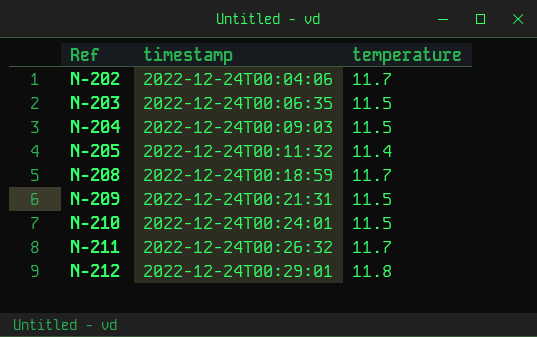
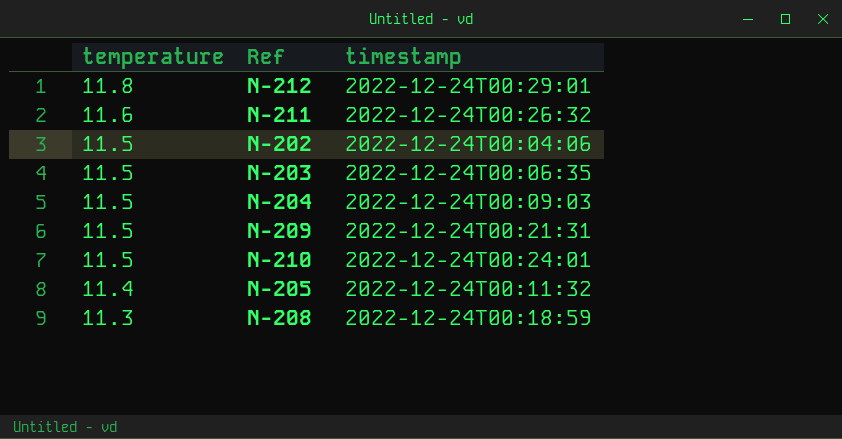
row order: Ref ascending -> temperature descending
column temperature | position: 3 -> 1
N-211 | temperature: 11.7 -> 11.6
N-202 | temperature: 11.7 -> 11.5
N-208 | temperature: 11.7 -> 11.3

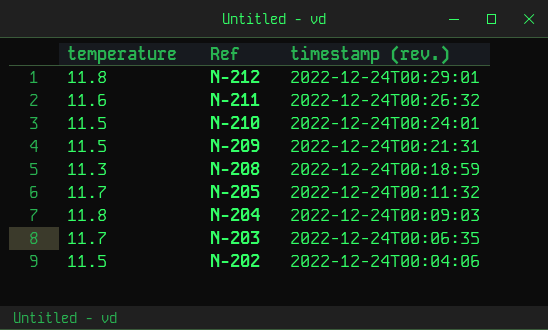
row order: temperature descending -> Ref descending
column name: timestamp -> timestamp (rev.)
N-205 | temperature: 11.4 -> 11.7
N-204 | temperature: 11.5 -> 11.8
N-203 | temperature: 11.5 -> 11.7

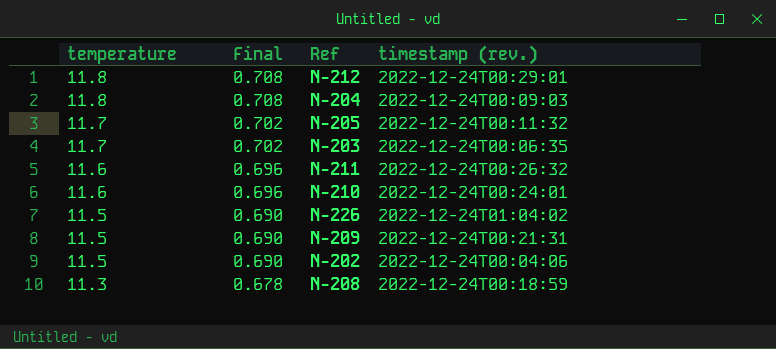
row order: Ref descending -> temperature descending
column Final | formula: none -> [temperature] * 0.06
N-210 | temperature: 11.5 -> 11.6
row N-226: none -> 11.5 | 0.690 | 2022-12-24T01:04:02

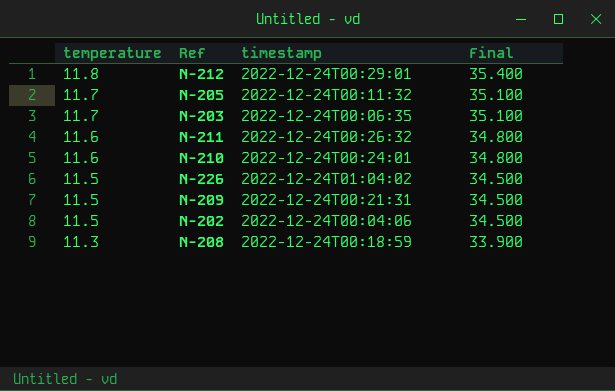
column name: timestamp (rev.) -> timestamp
column Final | formula: [temperature] * 0.06 -> [temperature] * 3
column Final | position: 2 -> 4
row N-204: 11.8 | 0.708 | 2022-12-24T00:09:03 -> none

